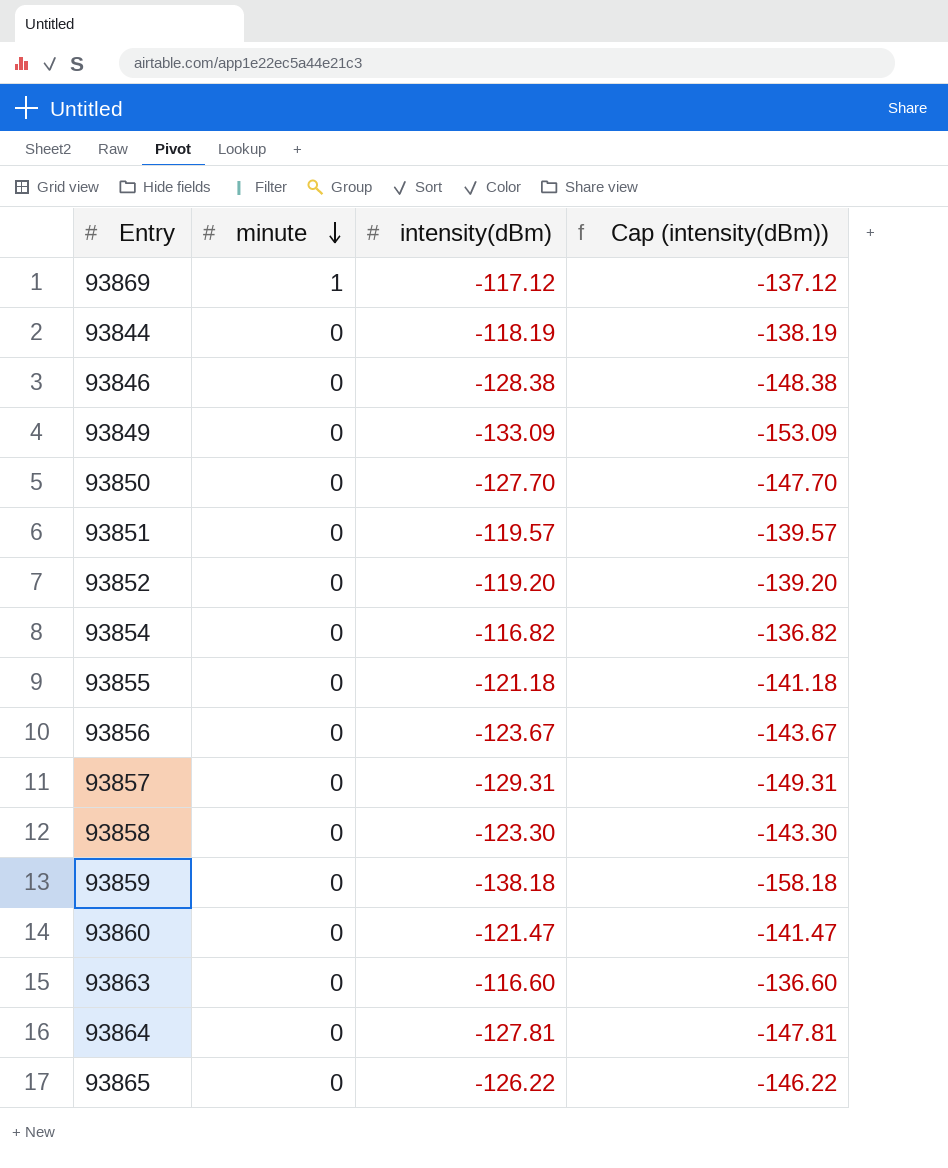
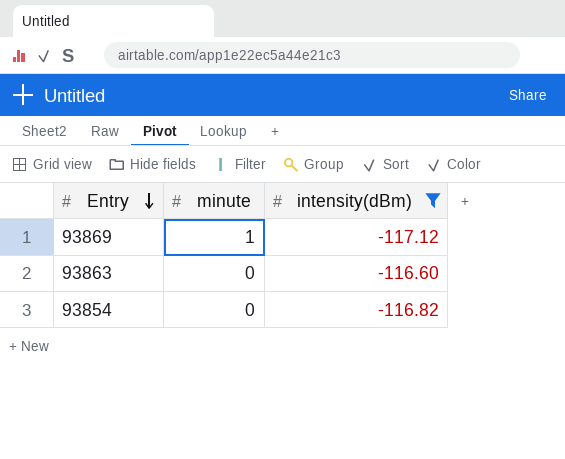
filter: none -> intensity(dBm) >= -117.12
row order: minute descending -> Entry descending
column Cap (intensity(dBm)) | formula: [intensity(dBm)] - 20 -> none

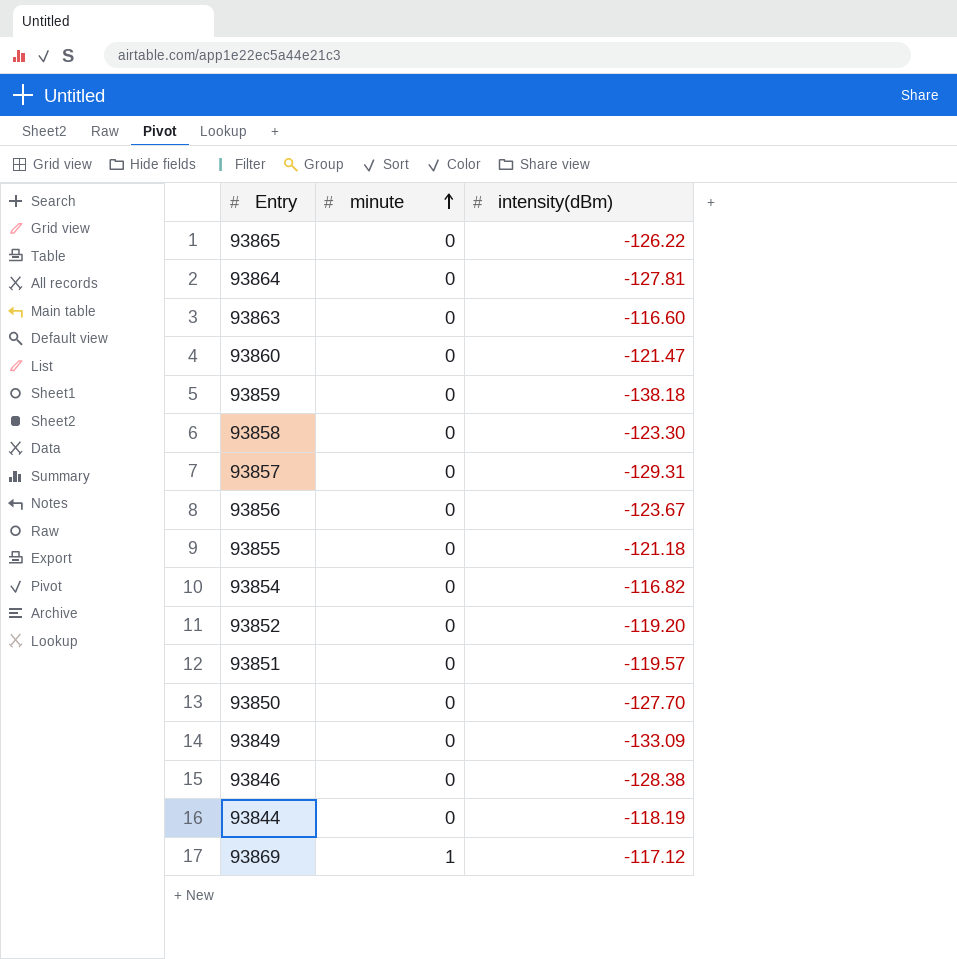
filter: intensity(dBm) >= -117.12 -> none
row order: Entry descending -> minute ascending

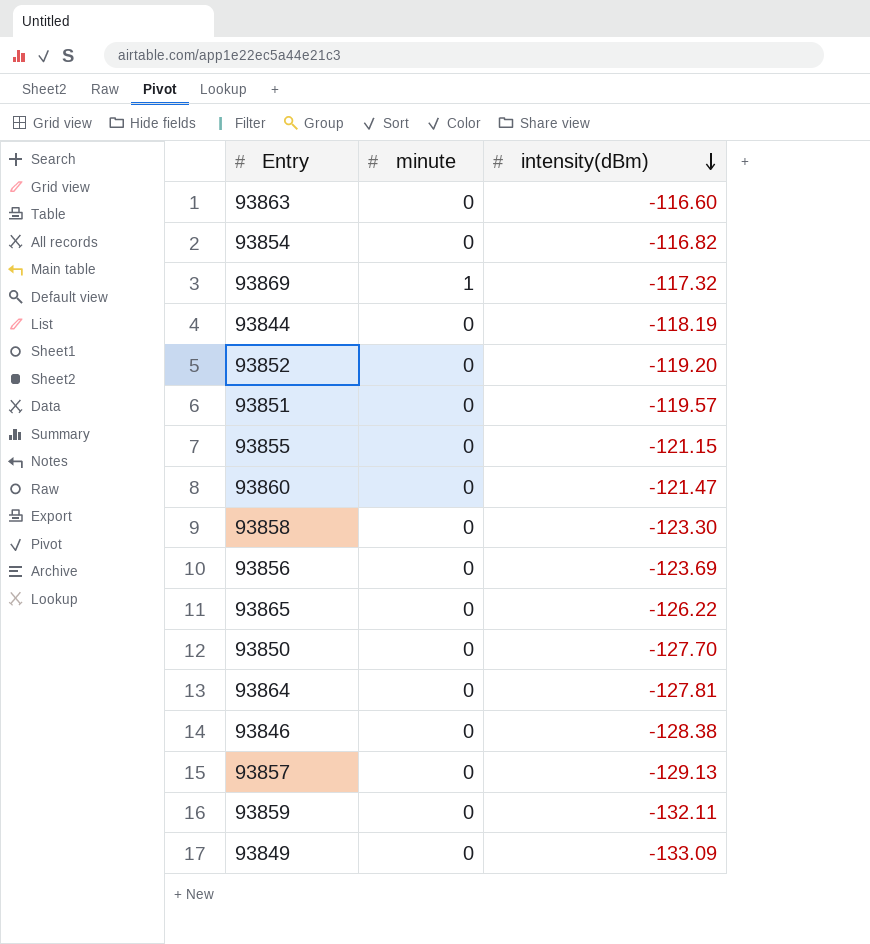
row order: minute ascending -> intensity(dBm) descending
93869 | intensity(dBm): -117.12 -> -117.32
93855 | intensity(dBm): -121.18 -> -121.15
93856 | intensity(dBm): -123.67 -> -123.69
93857 | intensity(dBm): -129.31 -> -129.13
93859 | intensity(dBm): -138.18 -> -132.11

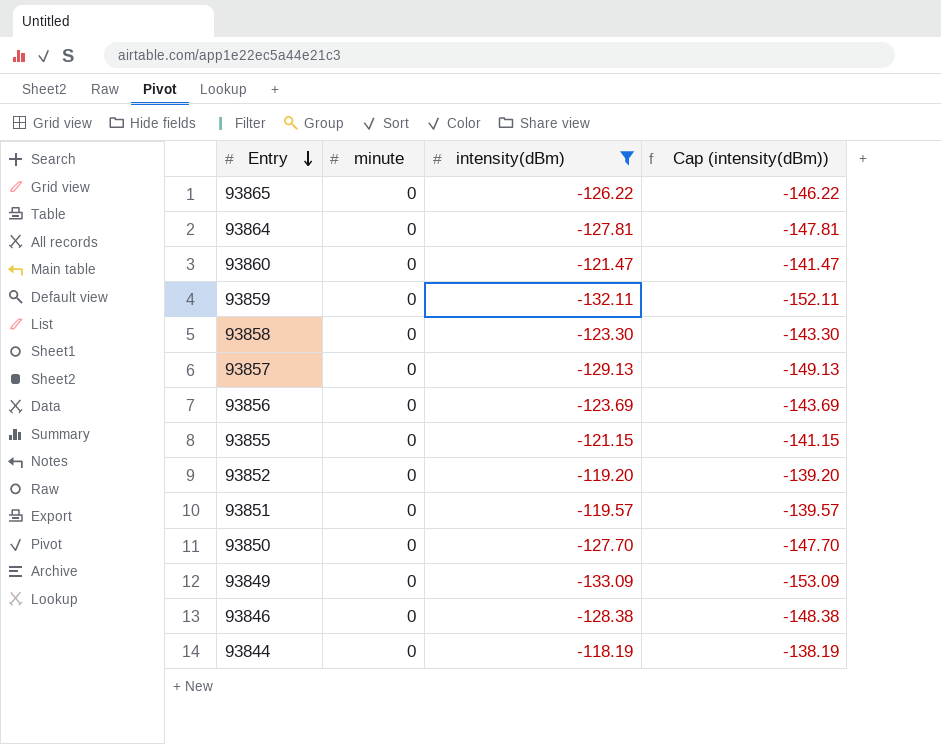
filter: none -> intensity(dBm) <= -118.19
row order: intensity(dBm) descending -> Entry descending
column Cap (intensity(dBm)) | formula: none -> [intensity(dBm)] - 20

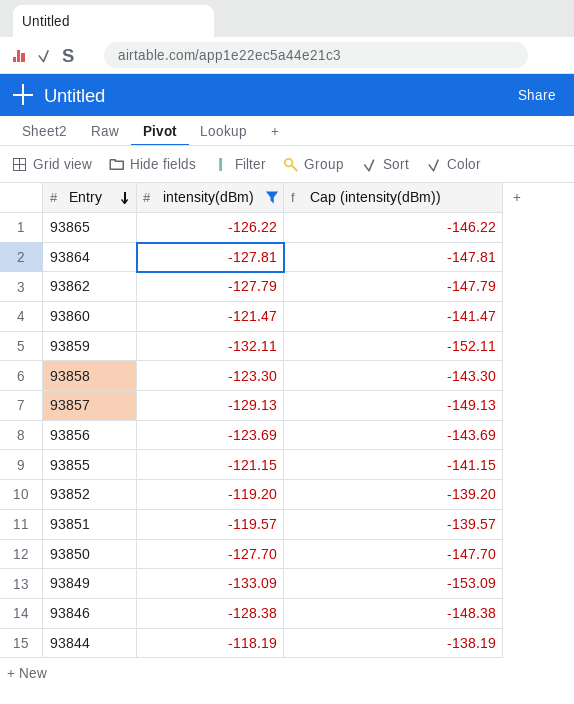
column minute | position: 2 -> none
row 93862: none -> -127.79 | -147.79

